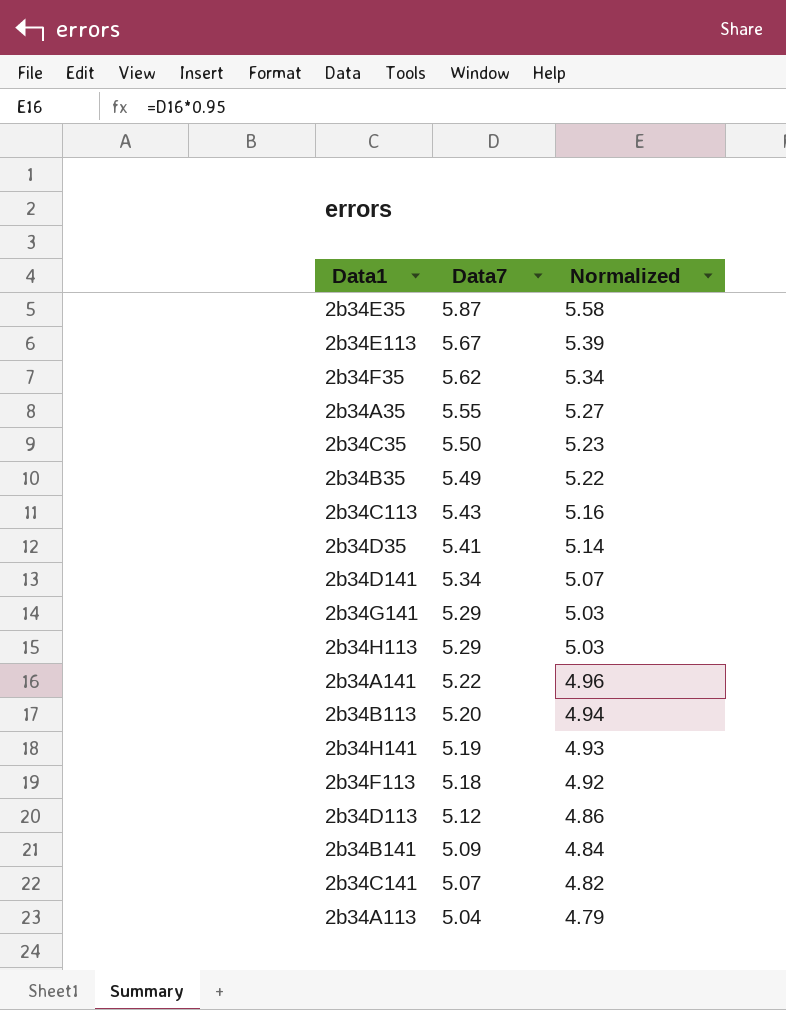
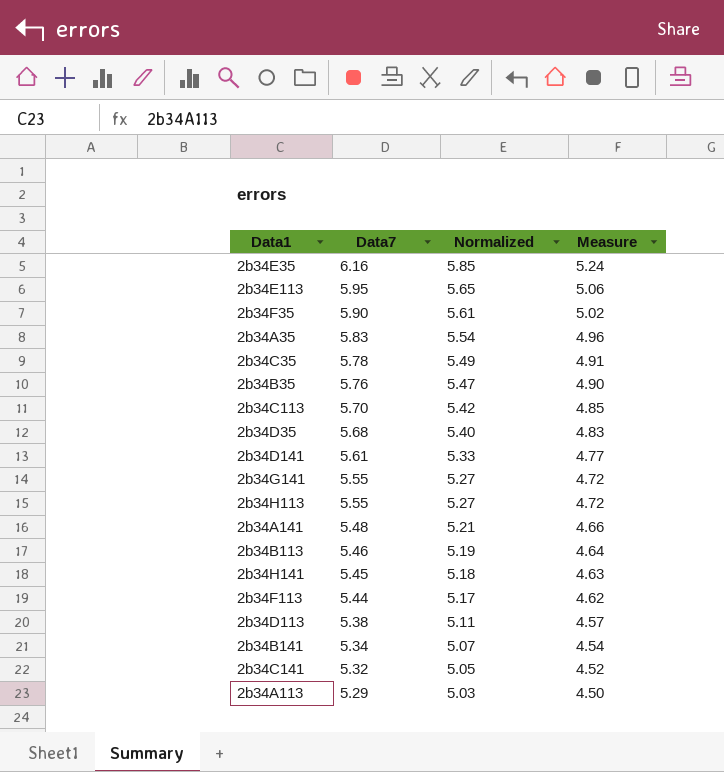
column Measure | formula: none -> [Data7] * 0.85
2b34E35 | Data7: 5.87 -> 6.16
2b34E35 | Normalized: 5.58 -> 5.85
2b34E113 | Data7: 5.67 -> 5.95
2b34E113 | Normalized: 5.39 -> 5.65
2b34F35 | Data7: 5.62 -> 5.90
2b34F35 | Normalized: 5.34 -> 5.61
2b34A35 | Data7: 5.55 -> 5.83
2b34A35 | Normalized: 5.27 -> 5.54
2b34C35 | Data7: 5.50 -> 5.78
2b34C35 | Normalized: 5.23 -> 5.49
2b34B35 | Data7: 5.49 -> 5.76
2b34B35 | Normalized: 5.22 -> 5.47
2b34C113 | Data7: 5.43 -> 5.70
2b34C113 | Normalized: 5.16 -> 5.42
2b34D35 | Data7: 5.41 -> 5.68
2b34D35 | Normalized: 5.14 -> 5.40
2b34D141 | Data7: 5.34 -> 5.61
2b34D141 | Normalized: 5.07 -> 5.33
2b34G141 | Data7: 5.29 -> 5.55
2b34G141 | Normalized: 5.03 -> 5.27
2b34H113 | Data7: 5.29 -> 5.55
2b34H113 | Normalized: 5.03 -> 5.27
2b34A141 | Data7: 5.22 -> 5.48
2b34A141 | Normalized: 4.96 -> 5.21
2b34B113 | Data7: 5.20 -> 5.46
2b34B113 | Normalized: 4.94 -> 5.19
2b34H141 | Data7: 5.19 -> 5.45
2b34H141 | Normalized: 4.93 -> 5.18
2b34F113 | Data7: 5.18 -> 5.44
2b34F113 | Normalized: 4.92 -> 5.17
2b34D113 | Data7: 5.12 -> 5.38
2b34D113 | Normalized: 4.86 -> 5.11
2b34B141 | Data7: 5.09 -> 5.34
2b34B141 | Normalized: 4.84 -> 5.07
2b34C141 | Data7: 5.07 -> 5.32
2b34C141 | Normalized: 4.82 -> 5.05
2b34A113 | Data7: 5.04 -> 5.29
2b34A113 | Normalized: 4.79 -> 5.03

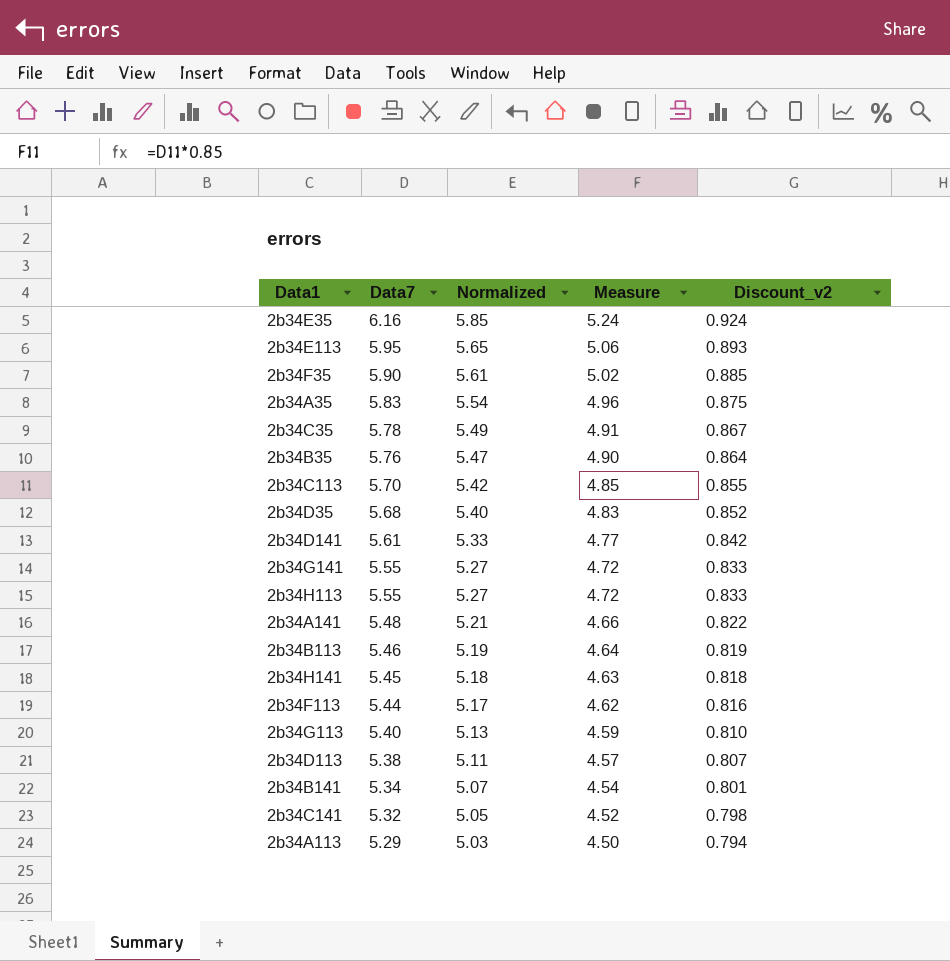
column Discount_v2 | formula: none -> [Data7] * 0.15
row 2b34G113: none -> 5.40 | 5.13 | 4.59 | 0.810

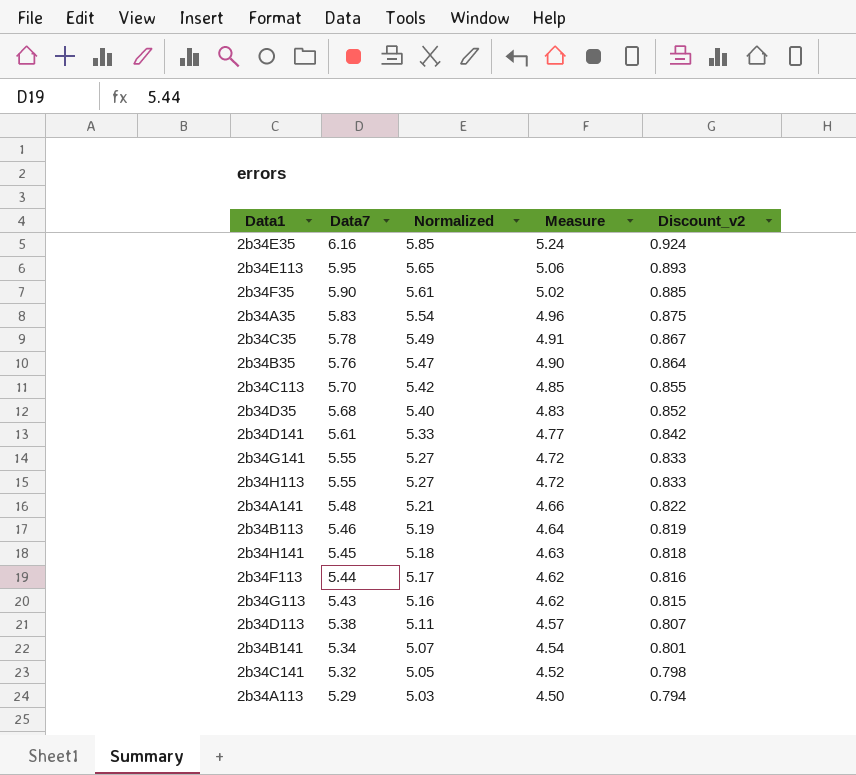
2b34G113 | Data7: 5.40 -> 5.43
2b34G113 | Normalized: 5.13 -> 5.16
2b34G113 | Measure: 4.59 -> 4.62
2b34G113 | Discount_v2: 0.810 -> 0.815

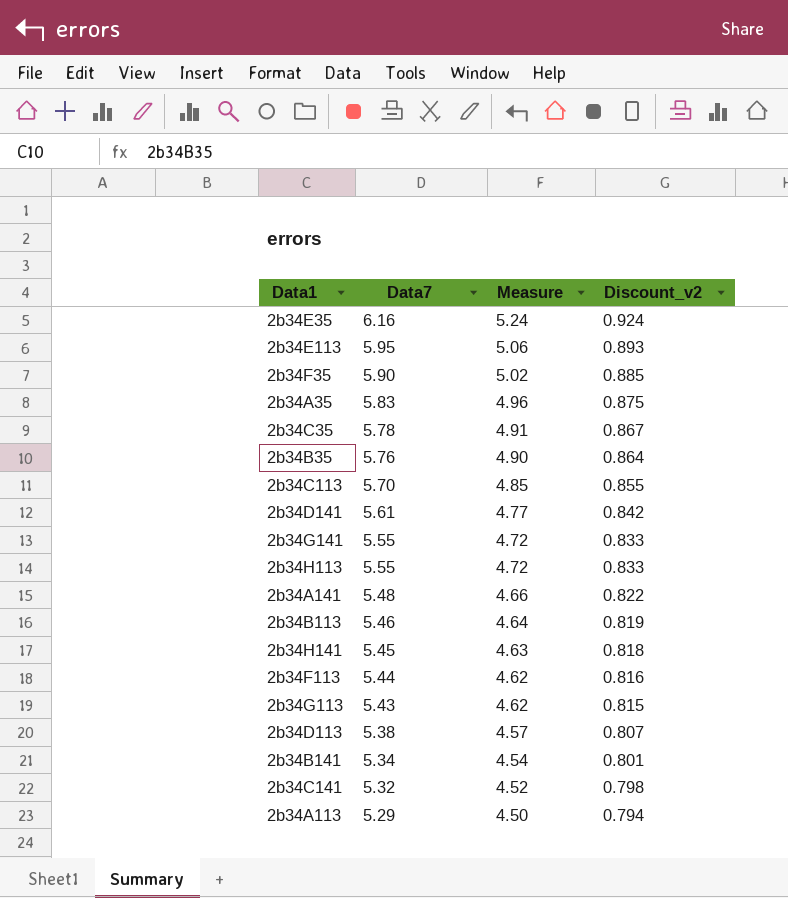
column Normalized | formula: [Data7] * 0.95 -> none
row 2b34D35: 5.68 | 5.40 | 4.83 | 0.852 -> none

